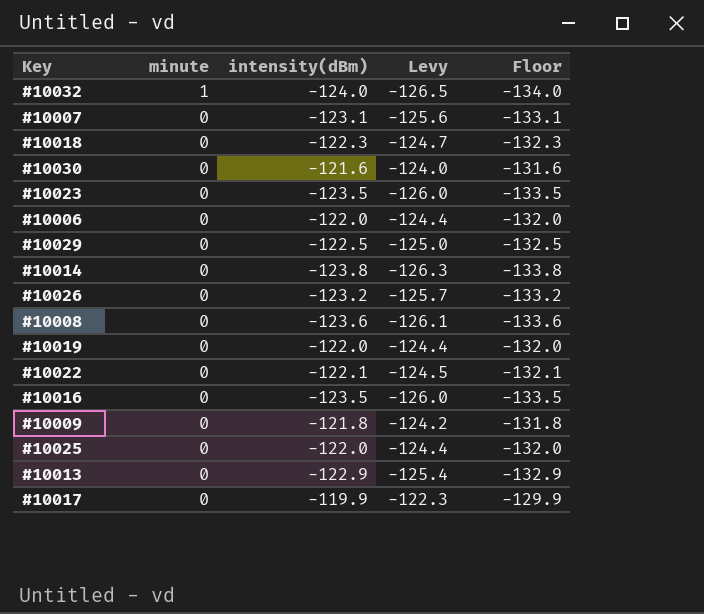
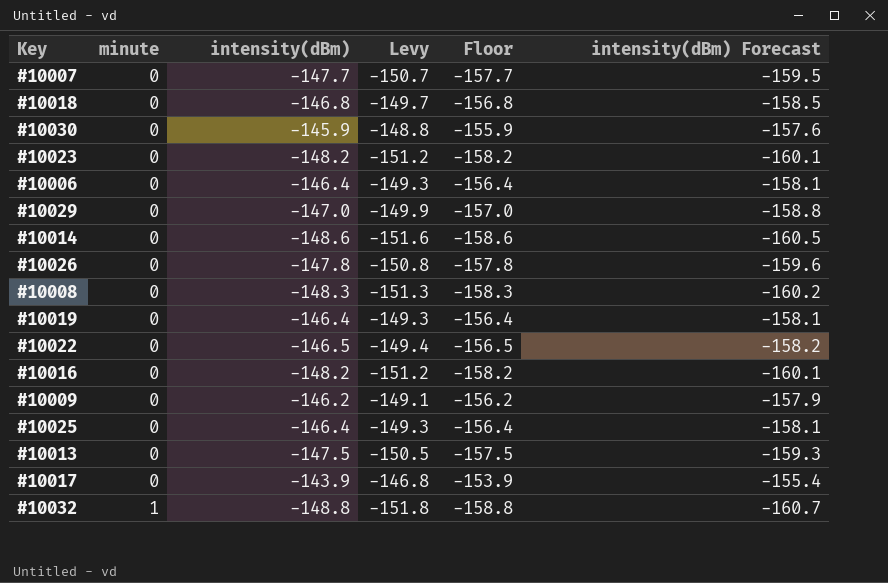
row order: minute descending -> minute ascending
column intensity(dBm) Forecast | formula: none -> [intensity(dBm)] * 1.08
#10007 | intensity(dBm): -123.1 -> -147.7
#10007 | Levy: -125.6 -> -150.7
#10007 | Floor: -133.1 -> -157.7
#10018 | intensity(dBm): -122.3 -> -146.8
#10018 | Levy: -124.7 -> -149.7
#10018 | Floor: -132.3 -> -156.8
#10030 | intensity(dBm): -121.6 -> -145.9
#10030 | Levy: -124.0 -> -148.8
#10030 | Floor: -131.6 -> -155.9
#10023 | intensity(dBm): -123.5 -> -148.2
#10023 | Levy: -126.0 -> -151.2
#10023 | Floor: -133.5 -> -158.2
#10006 | intensity(dBm): -122.0 -> -146.4
#10006 | Levy: -124.4 -> -149.3
#10006 | Floor: -132.0 -> -156.4
#10029 | intensity(dBm): -122.5 -> -147.0
#10029 | Levy: -125.0 -> -149.9
#10029 | Floor: -132.5 -> -157.0
#10014 | intensity(dBm): -123.8 -> -148.6
#10014 | Levy: -126.3 -> -151.6
#10014 | Floor: -133.8 -> -158.6
#10026 | intensity(dBm): -123.2 -> -147.8
#10026 | Levy: -125.7 -> -150.8
#10026 | Floor: -133.2 -> -157.8
#10008 | intensity(dBm): -123.6 -> -148.3
#10008 | Levy: -126.1 -> -151.3
#10008 | Floor: -133.6 -> -158.3
#10019 | intensity(dBm): -122.0 -> -146.4
#10019 | Levy: -124.4 -> -149.3
#10019 | Floor: -132.0 -> -156.4
#10022 | intensity(dBm): -122.1 -> -146.5
#10022 | Levy: -124.5 -> -149.4
#10022 | Floor: -132.1 -> -156.5
#10016 | intensity(dBm): -123.5 -> -148.2
#10016 | Levy: -126.0 -> -151.2
#10016 | Floor: -133.5 -> -158.2
#10009 | intensity(dBm): -121.8 -> -146.2
#10009 | Levy: -124.2 -> -149.1
#10009 | Floor: -131.8 -> -156.2
#10025 | intensity(dBm): -122.0 -> -146.4
#10025 | Levy: -124.4 -> -149.3
#10025 | Floor: -132.0 -> -156.4
#10013 | intensity(dBm): -122.9 -> -147.5
#10013 | Levy: -125.4 -> -150.5
#10013 | Floor: -132.9 -> -157.5
#10017 | intensity(dBm): -119.9 -> -143.9
#10017 | Levy: -122.3 -> -146.8
#10017 | Floor: -129.9 -> -153.9
#10032 | intensity(dBm): -124.0 -> -148.8
#10032 | Levy: -126.5 -> -151.8
#10032 | Floor: -134.0 -> -158.8

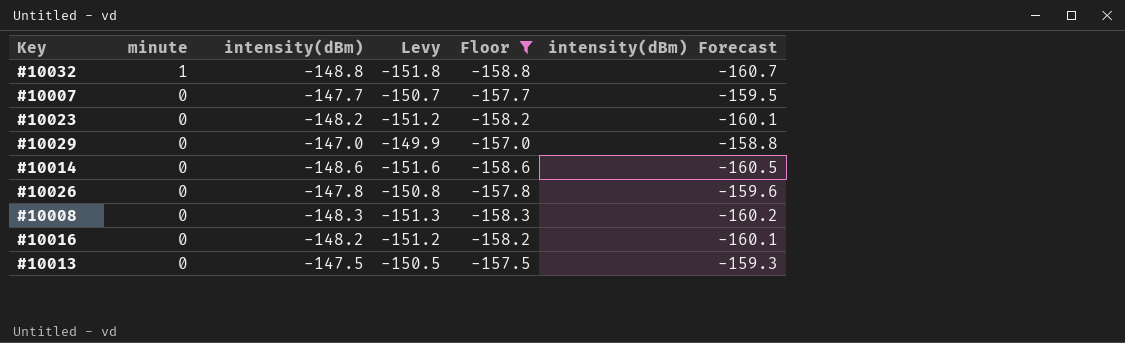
filter: none -> Floor <= -157.0
row order: minute ascending -> minute descending

